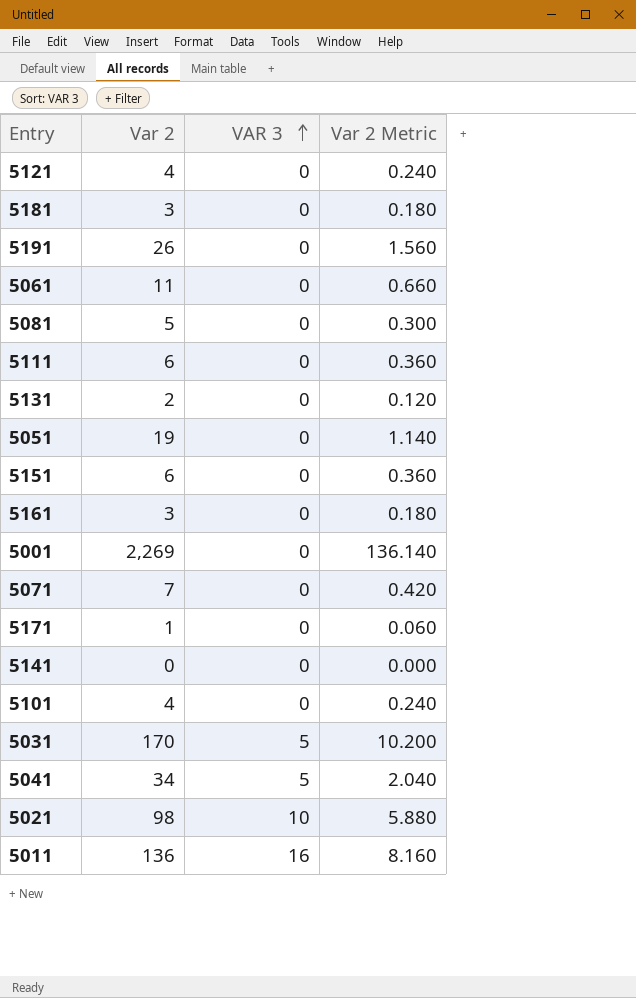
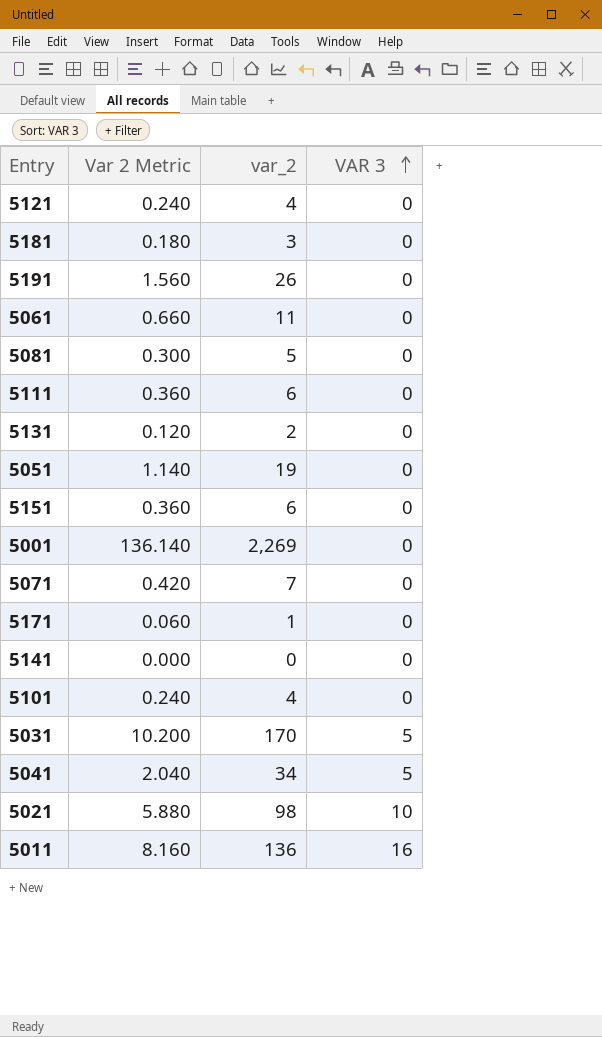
column Var 2 Metric | position: 4 -> 2
column name: Var 2 -> var_2
row 5161: 3 | 0 | 0.180 -> none

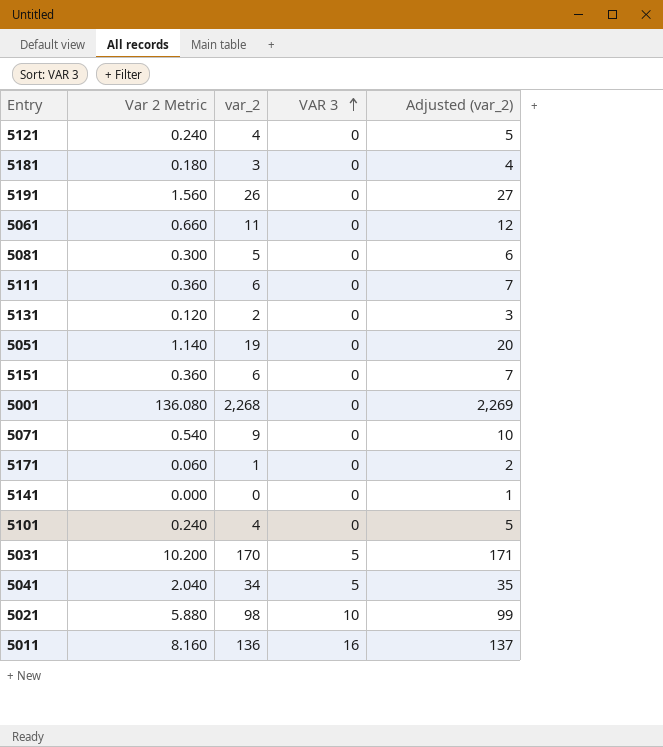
column Adjusted (var_2) | formula: none -> [var_2] + 1
5001 | Var 2 Metric: 136.140 -> 136.080
5001 | var_2: 2,269 -> 2,268
5071 | Var 2 Metric: 0.420 -> 0.540
5071 | var_2: 7 -> 9

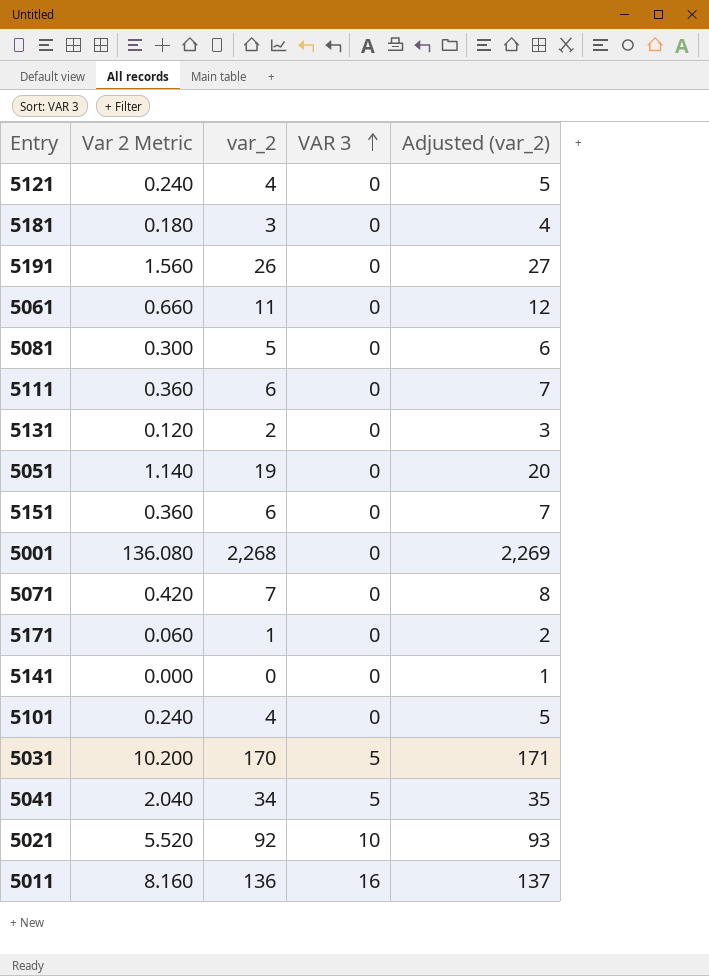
5071 | Var 2 Metric: 0.540 -> 0.420
5071 | var_2: 9 -> 7
5071 | Adjusted (var_2): 10 -> 8
5021 | Var 2 Metric: 5.880 -> 5.520
5021 | var_2: 98 -> 92
5021 | Adjusted (var_2): 99 -> 93

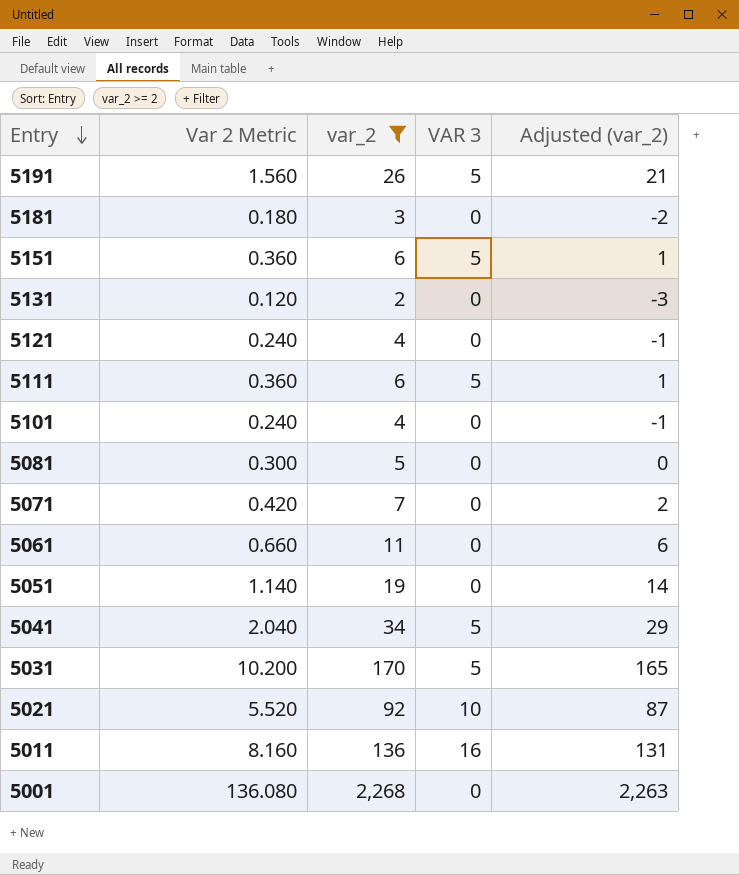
filter: none -> var_2 >= 2
row order: VAR 3 ascending -> Entry descending
column Adjusted (var_2) | formula: [var_2] + 1 -> [var_2] - 5
5191 | VAR 3: 0 -> 5
5151 | VAR 3: 0 -> 5
5111 | VAR 3: 0 -> 5

